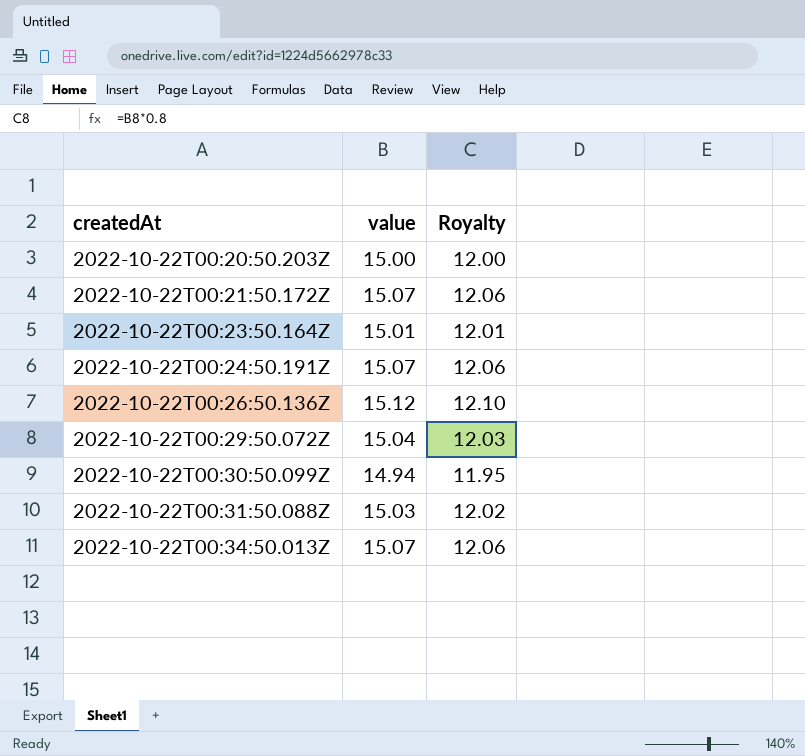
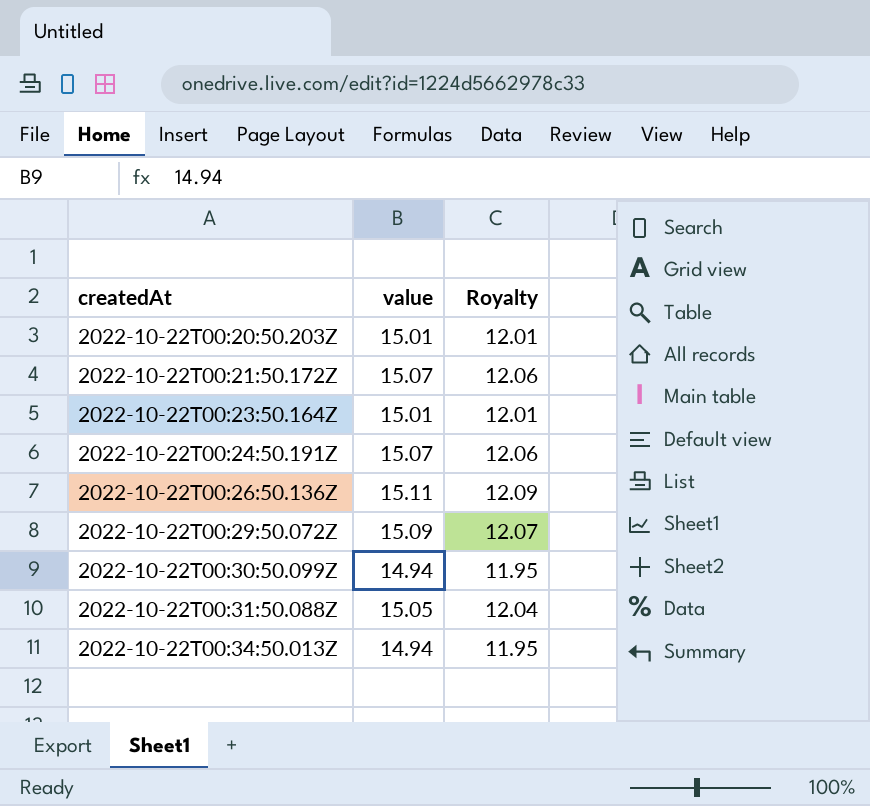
2022-10-22T00:20:50.203Z | value: 15.00 -> 15.01
2022-10-22T00:20:50.203Z | Royalty: 12.00 -> 12.01
2022-10-22T00:26:50.136Z | value: 15.12 -> 15.11
2022-10-22T00:26:50.136Z | Royalty: 12.10 -> 12.09
2022-10-22T00:29:50.072Z | value: 15.04 -> 15.09
2022-10-22T00:29:50.072Z | Royalty: 12.03 -> 12.07
2022-10-22T00:31:50.088Z | value: 15.03 -> 15.05
2022-10-22T00:31:50.088Z | Royalty: 12.02 -> 12.04
2022-10-22T00:34:50.013Z | value: 15.07 -> 14.94
2022-10-22T00:34:50.013Z | Royalty: 12.06 -> 11.95

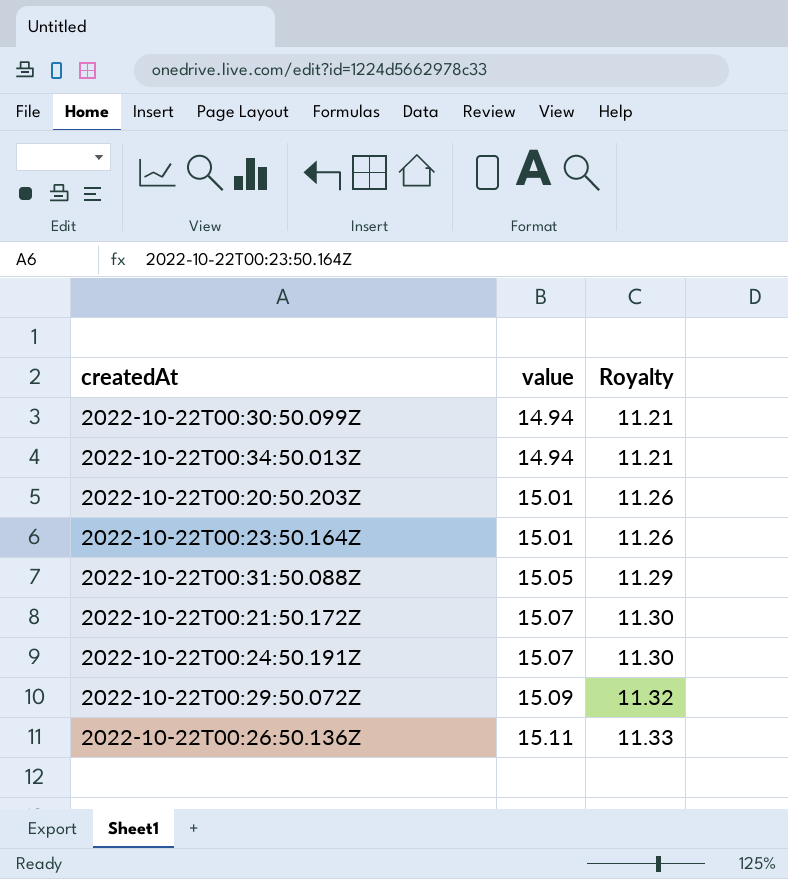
row order: createdAt ascending -> value ascending
column Royalty | formula: [value] * 0.8 -> [value] * 0.75

